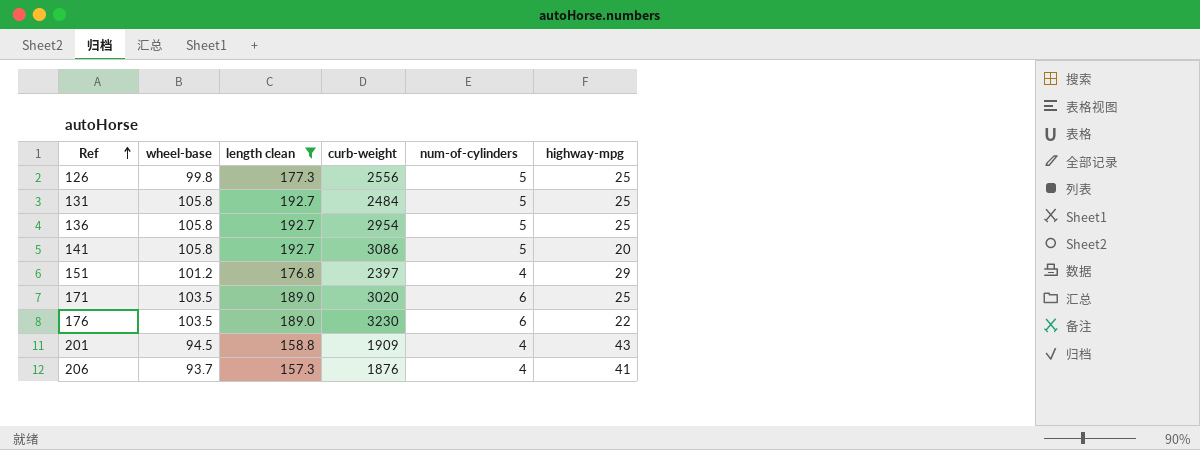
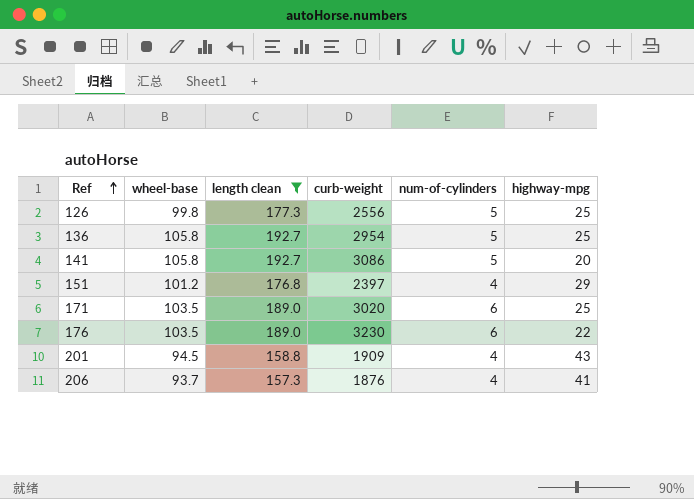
row 131: 105.8 | 192.7 | 2484 | 5 | 25 -> none

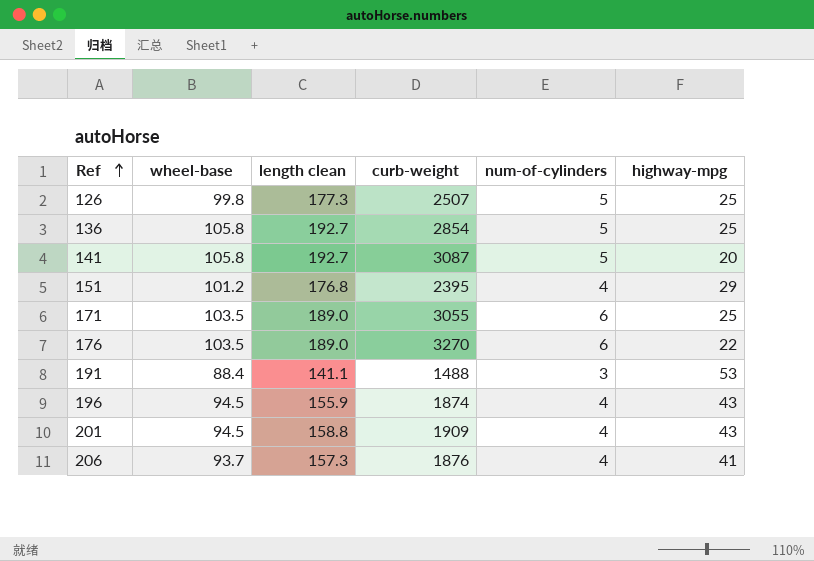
filter: length clean >= 157.3 -> none
126 | curb-weight: 2556 -> 2507
136 | curb-weight: 2954 -> 2854
141 | curb-weight: 3086 -> 3087
151 | curb-weight: 2397 -> 2395
171 | curb-weight: 3020 -> 3055
176 | curb-weight: 3230 -> 3270

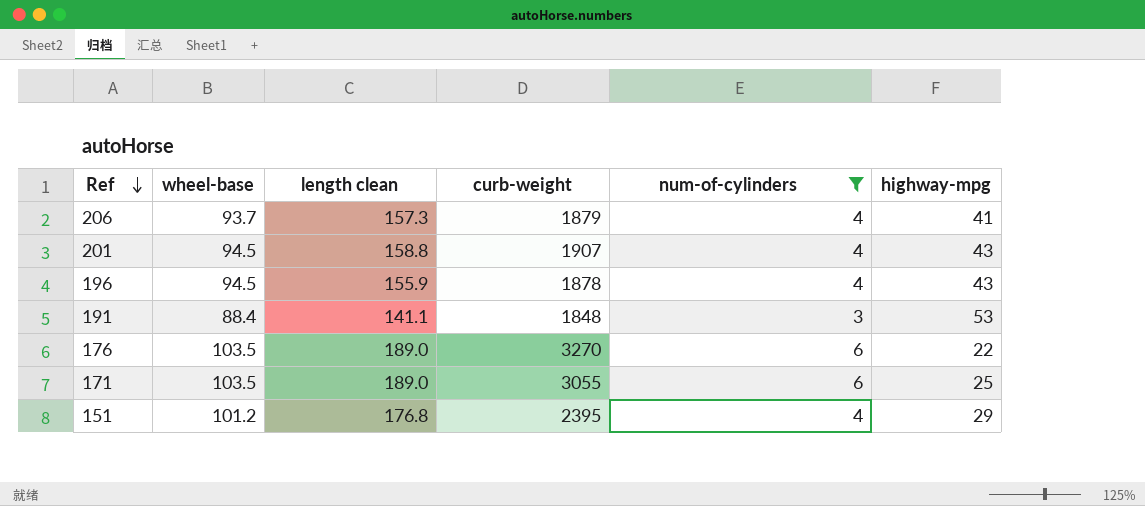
filter: none -> num-of-cylinders != 5
row order: Ref ascending -> Ref descending
206 | curb-weight: 1876 -> 1879
201 | curb-weight: 1909 -> 1907
196 | curb-weight: 1874 -> 1878
191 | curb-weight: 1488 -> 1848

